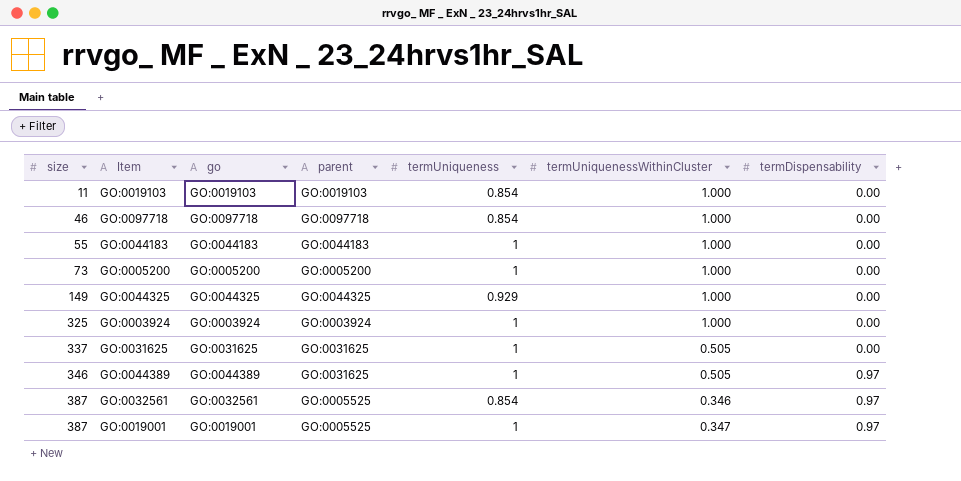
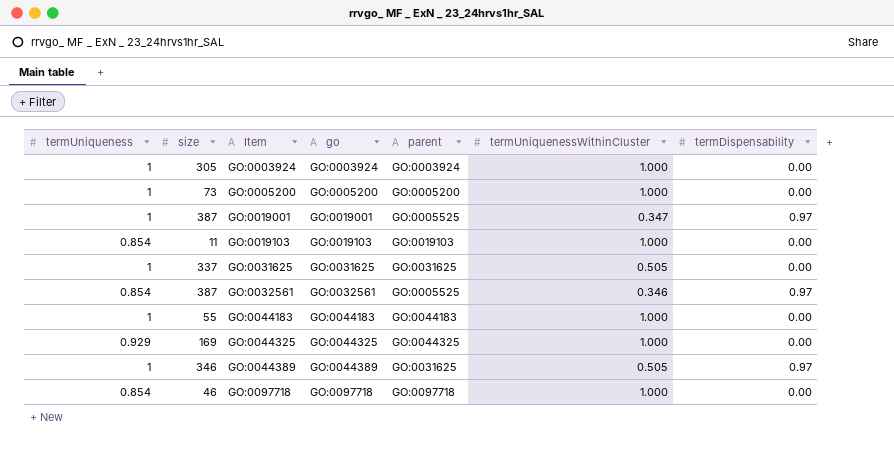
row order: size ascending -> Item ascending
column termUniqueness | position: 5 -> 1
GO:0003924 | size: 325 -> 305
GO:0044325 | size: 149 -> 169

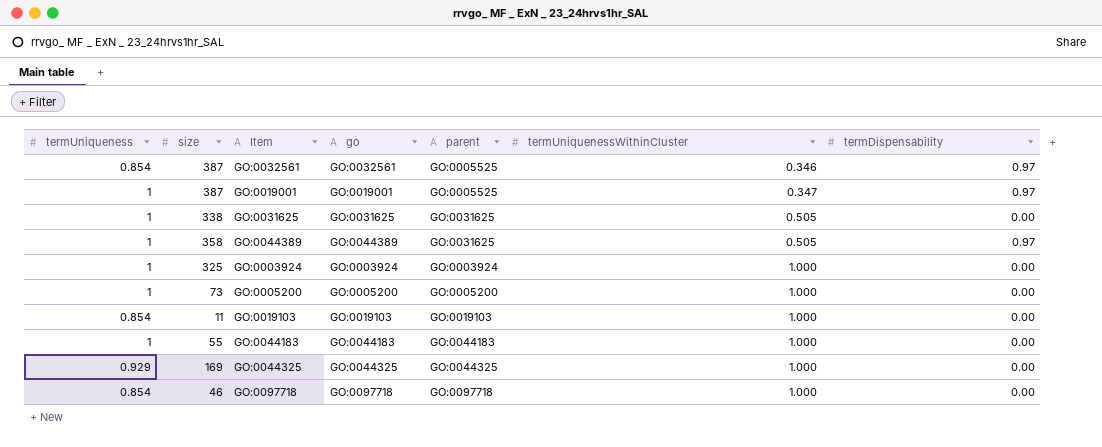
row order: Item ascending -> termUniquenessWithinCluster ascending
GO:0031625 | size: 337 -> 338
GO:0044389 | size: 346 -> 358
GO:0003924 | size: 305 -> 325

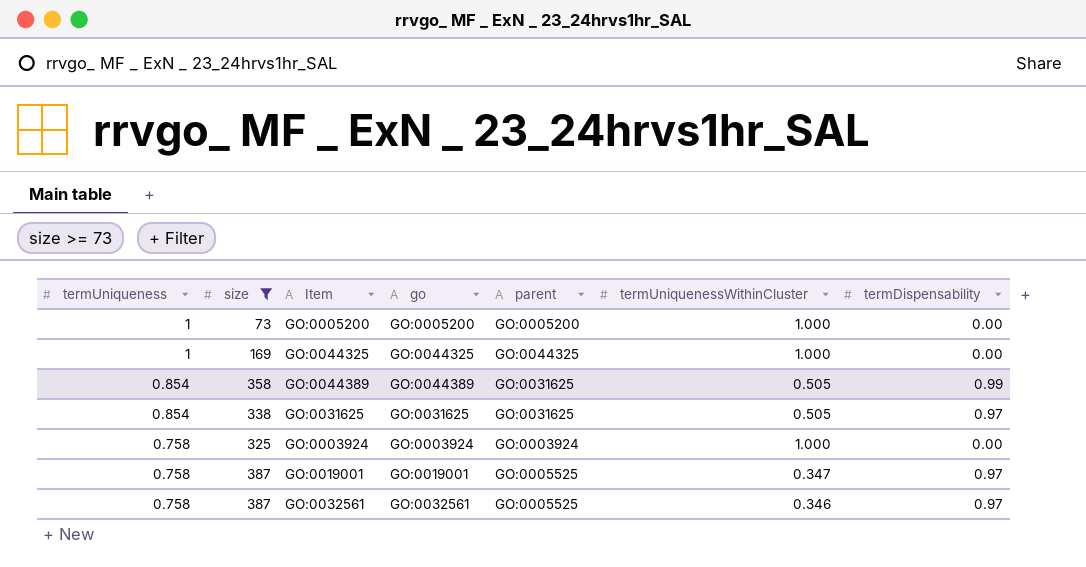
filter: none -> size >= 73
row order: termUniquenessWithinCluster ascending -> termUniqueness descending
GO:0044325 | termUniqueness: 0.929 -> 1
GO:0044389 | termUniqueness: 1 -> 0.854
GO:0044389 | termDispensability: 0.97 -> 0.99
GO:0031625 | termUniqueness: 1 -> 0.854
GO:0031625 | termDispensability: 0.00 -> 0.97
GO:0003924 | termUniqueness: 1 -> 0.758
GO:0019001 | termUniqueness: 1 -> 0.758
GO:0032561 | termUniqueness: 0.854 -> 0.758

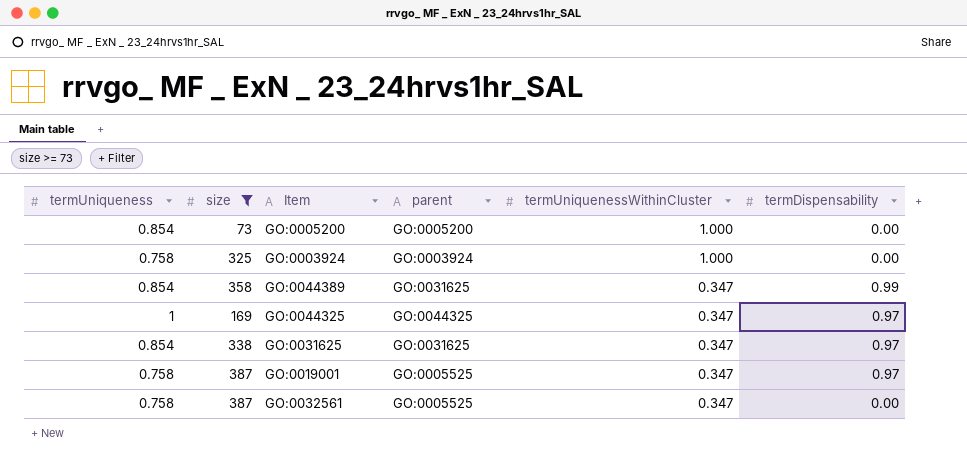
row order: termUniqueness descending -> termUniquenessWithinCluster descending
column go | position: 4 -> none
GO:0005200 | termUniqueness: 1 -> 0.854
GO:0044389 | termUniquenessWithinCluster: 0.505 -> 0.347
GO:0044325 | termUniquenessWithinCluster: 1.000 -> 0.347
GO:0044325 | termDispensability: 0.00 -> 0.97
GO:0031625 | termUniquenessWithinCluster: 0.505 -> 0.347
GO:0032561 | termUniquenessWithinCluster: 0.346 -> 0.347
GO:0032561 | termDispensability: 0.97 -> 0.00

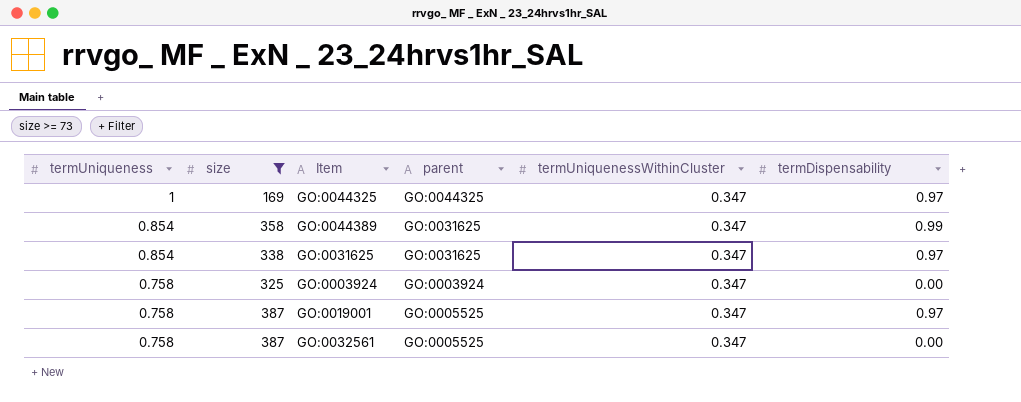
row order: termUniquenessWithinCluster descending -> termUniqueness descending
row GO:0005200: 0.854 | 73 | GO:0005200 | 1.000 | 0.00 -> none
GO:0003924 | termUniquenessWithinCluster: 1.000 -> 0.347

